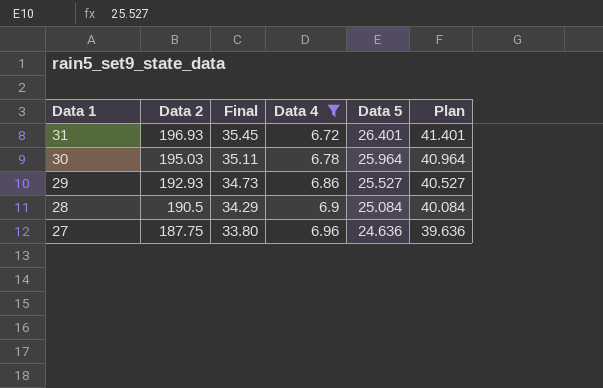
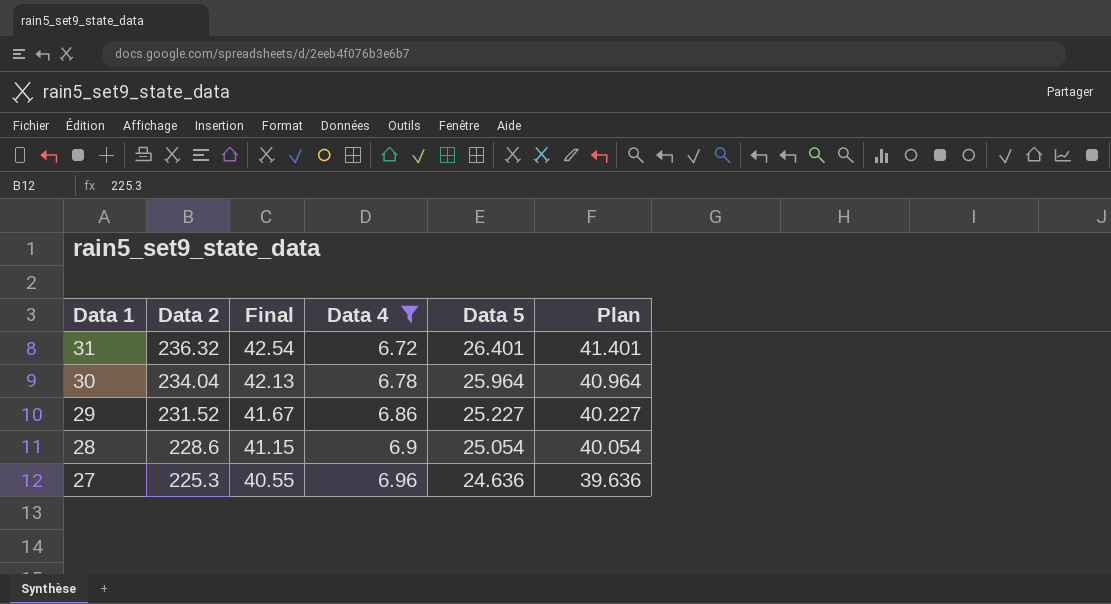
31 | Data 2: 196.93 -> 236.32
31 | Final: 35.45 -> 42.54
30 | Data 2: 195.03 -> 234.04
30 | Final: 35.11 -> 42.13
29 | Data 2: 192.93 -> 231.52
29 | Final: 34.73 -> 41.67
29 | Data 5: 25.527 -> 25.227
29 | Plan: 40.527 -> 40.227
28 | Data 2: 190.5 -> 228.6
28 | Final: 34.29 -> 41.15
28 | Data 5: 25.084 -> 25.054
28 | Plan: 40.084 -> 40.054
27 | Data 2: 187.75 -> 225.3
27 | Final: 33.80 -> 40.55

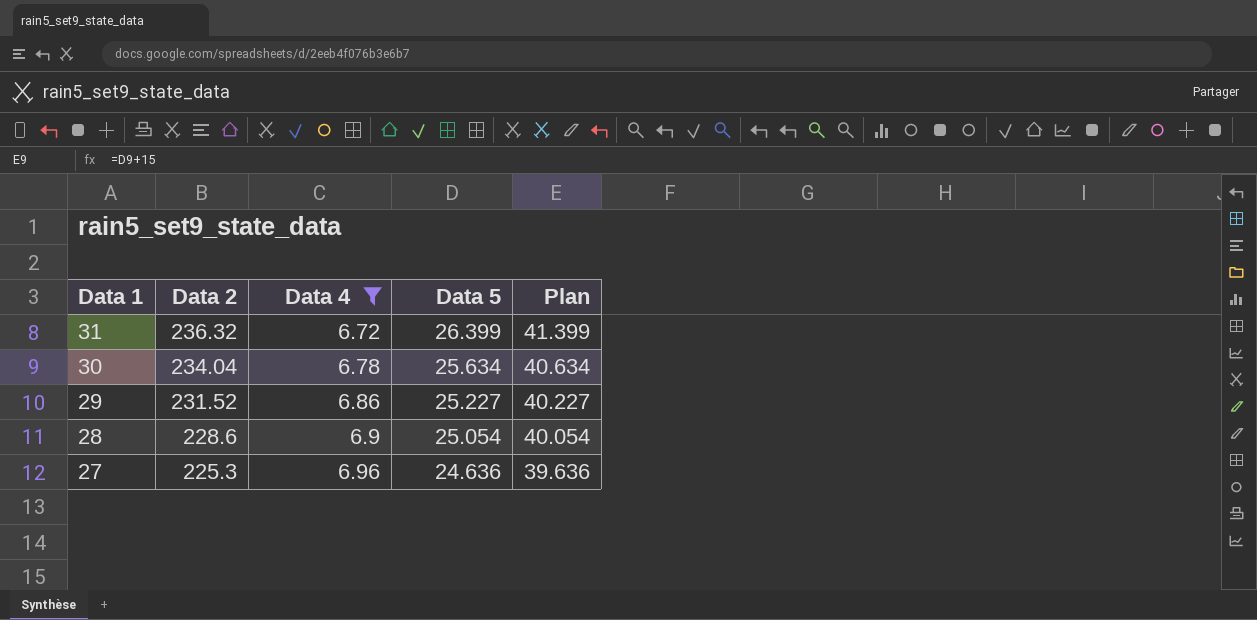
column Final | formula: [Data 2] * 0.18 -> none
31 | Data 5: 26.401 -> 26.399
31 | Plan: 41.401 -> 41.399
30 | Data 5: 25.964 -> 25.634
30 | Plan: 40.964 -> 40.634

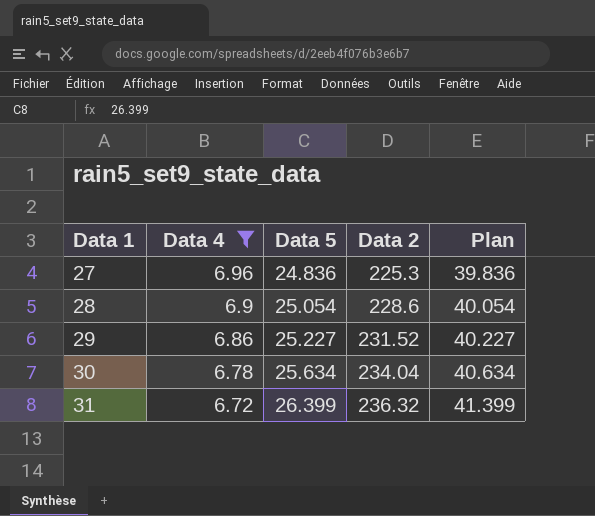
row order: Data 1 descending -> Data 1 ascending
column Data 2 | position: 2 -> 4
27 | Data 5: 24.636 -> 24.836
27 | Plan: 39.636 -> 39.836

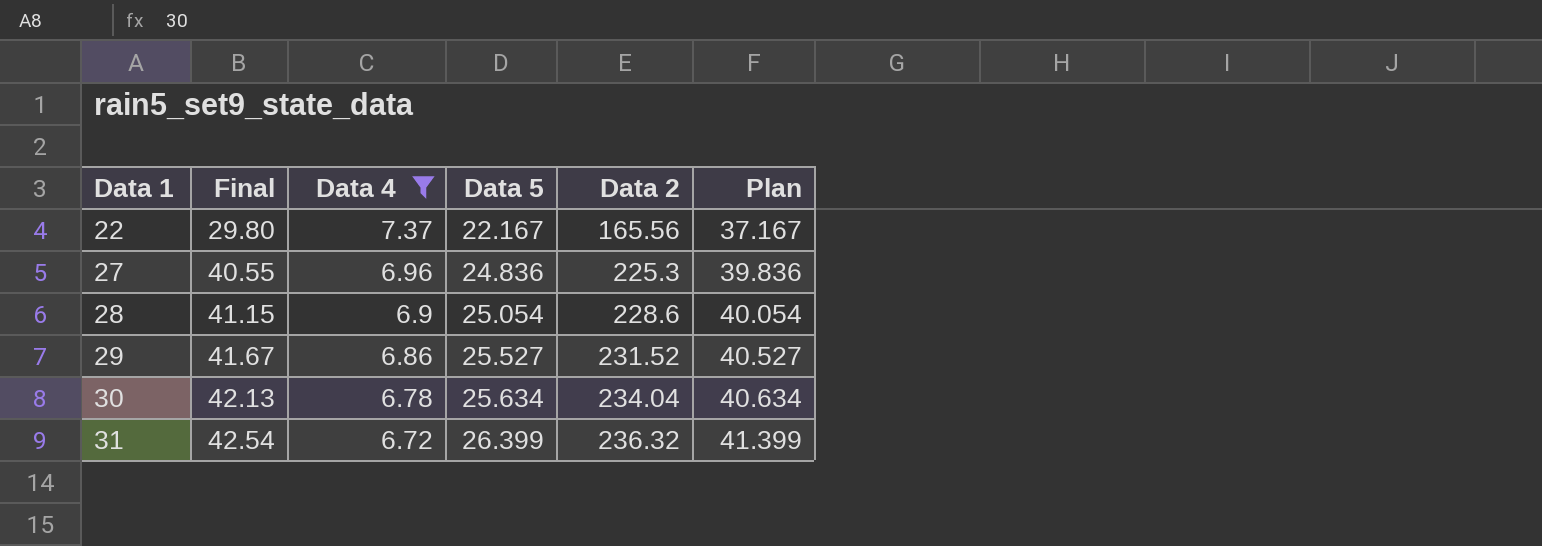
column Final | formula: none -> [Data 2] * 0.18
row 22: none -> 29.80 | 7.37 | 22.167 | 165.56 | 37.167
29 | Data 5: 25.227 -> 25.527
29 | Plan: 40.227 -> 40.527

